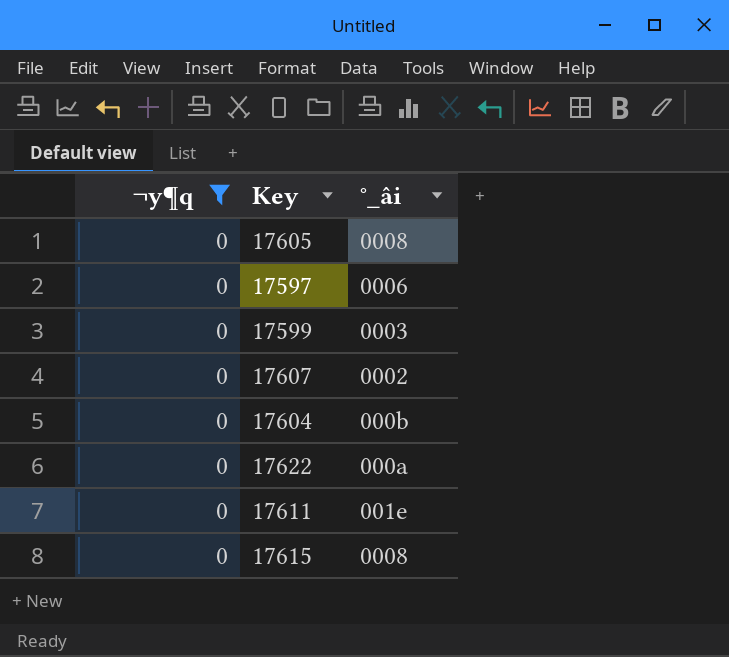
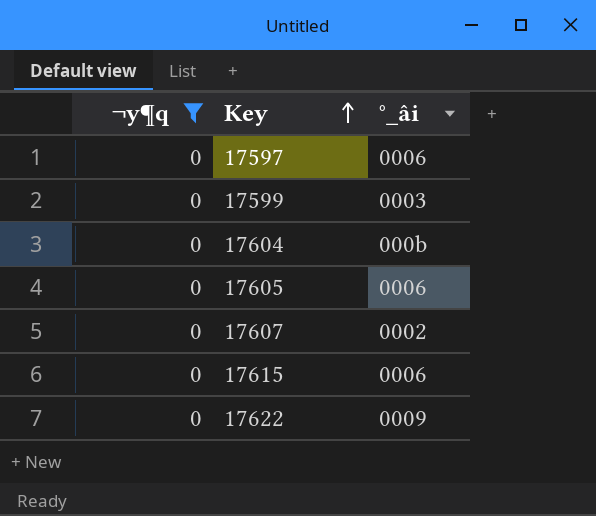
row order: none -> Key ascending
row 17611: 0 | 001e -> none
17605 | °_âi: 0008 -> 0006
17615 | °_âi: 0008 -> 0006
17622 | °_âi: 000a -> 0009

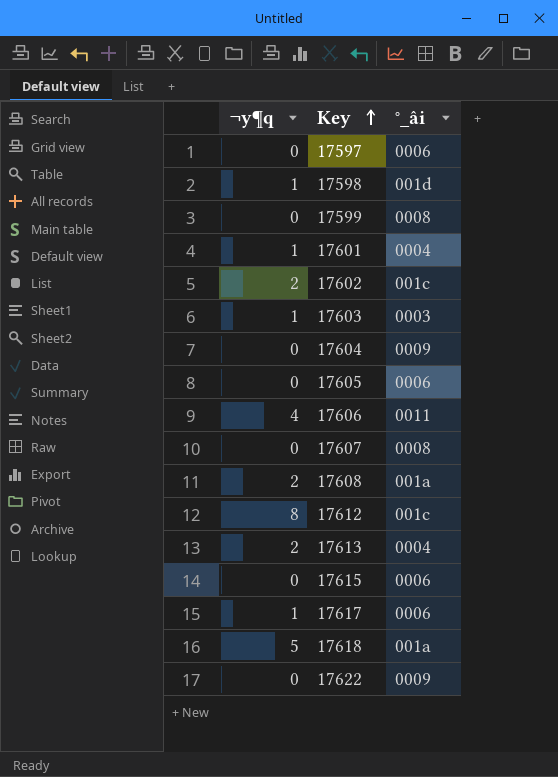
filter: ¬y¶q = 0 -> none
17599 | °_âi: 0003 -> 0008
17604 | °_âi: 000b -> 0009
17607 | °_âi: 0002 -> 0008

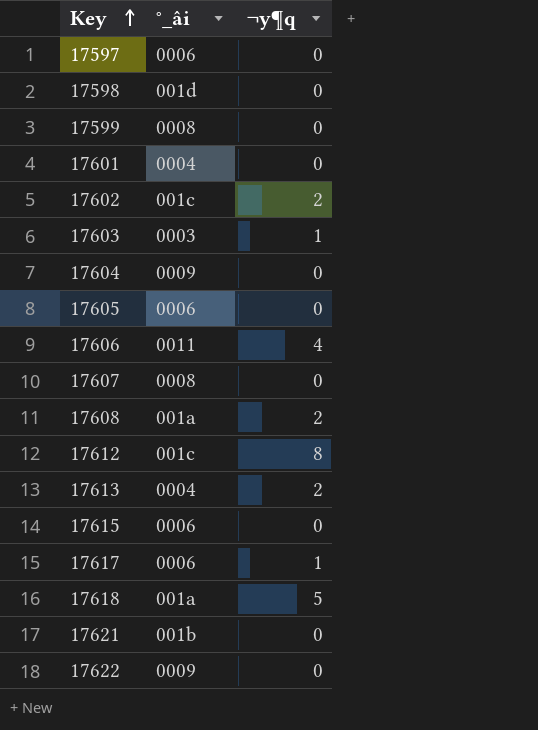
column ¬y¶q | position: 1 -> 3
17598 | ¬y¶q: 1 -> 0
17601 | ¬y¶q: 1 -> 0
row 17621: none -> 001b | 0

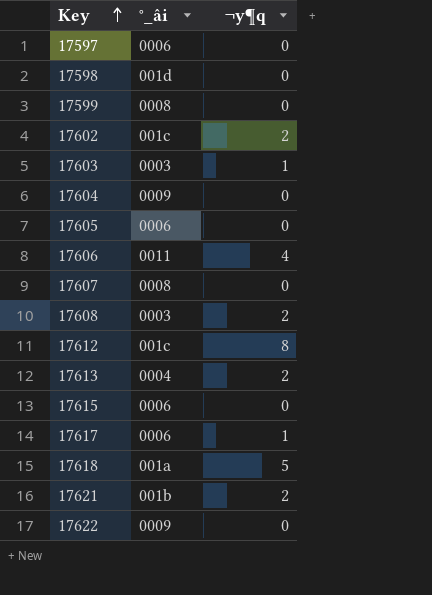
row 17601: 0004 | 0 -> none
17608 | °_âi: 001a -> 0003
17621 | ¬y¶q: 0 -> 2

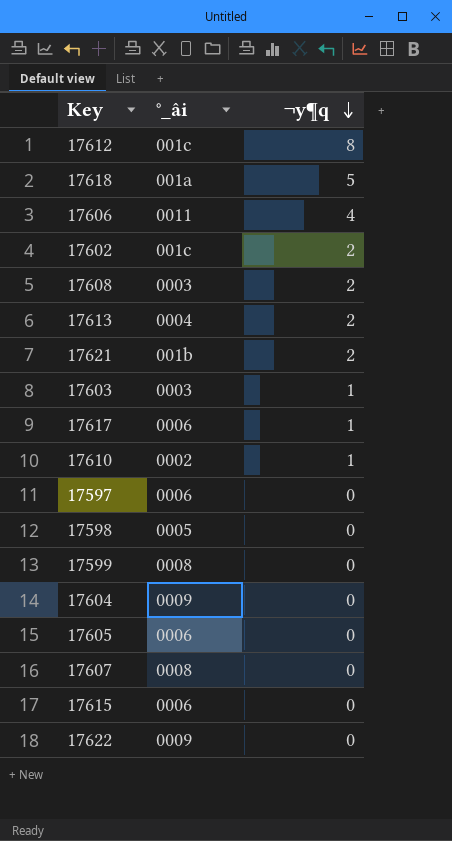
row order: Key ascending -> ¬y¶q descending
row 17610: none -> 0002 | 1
17598 | °_âi: 001d -> 0005

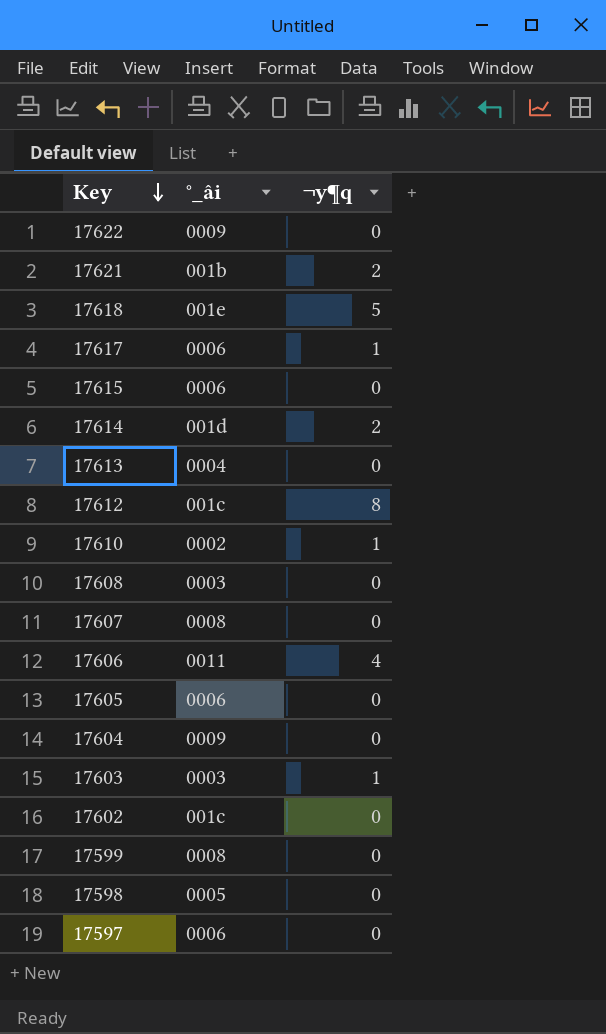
row order: ¬y¶q descending -> Key descending
17618 | °_âi: 001a -> 001e
row 17614: none -> 001d | 2
17613 | ¬y¶q: 2 -> 0
17608 | ¬y¶q: 2 -> 0
17602 | ¬y¶q: 2 -> 0

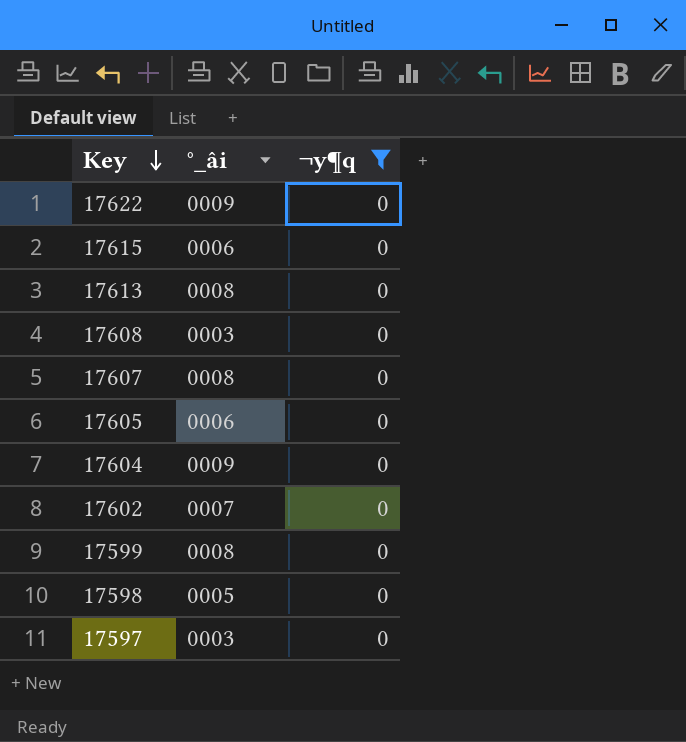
filter: none -> ¬y¶q = 0
17613 | °_âi: 0004 -> 0008
17602 | °_âi: 001c -> 0007
17597 | °_âi: 0006 -> 0003

